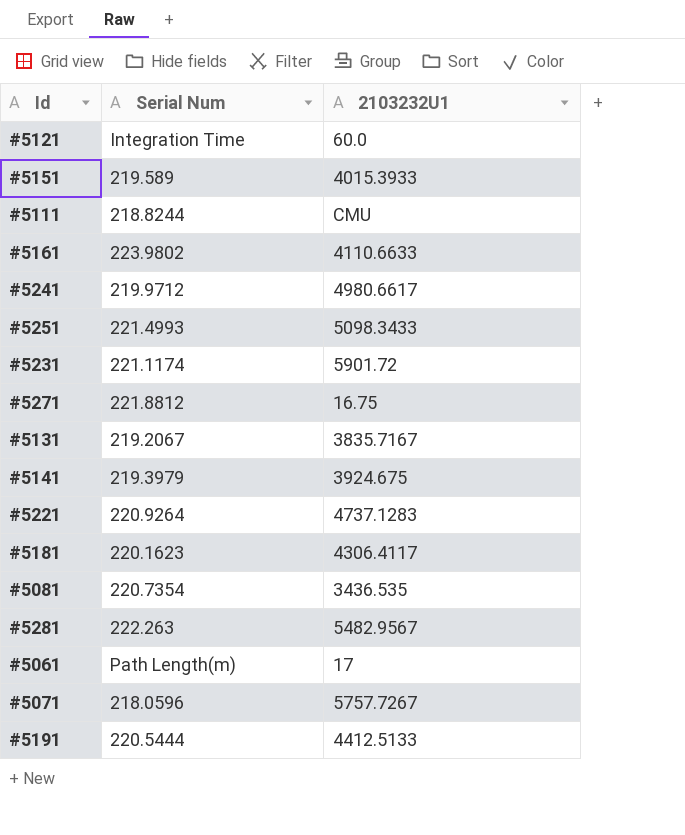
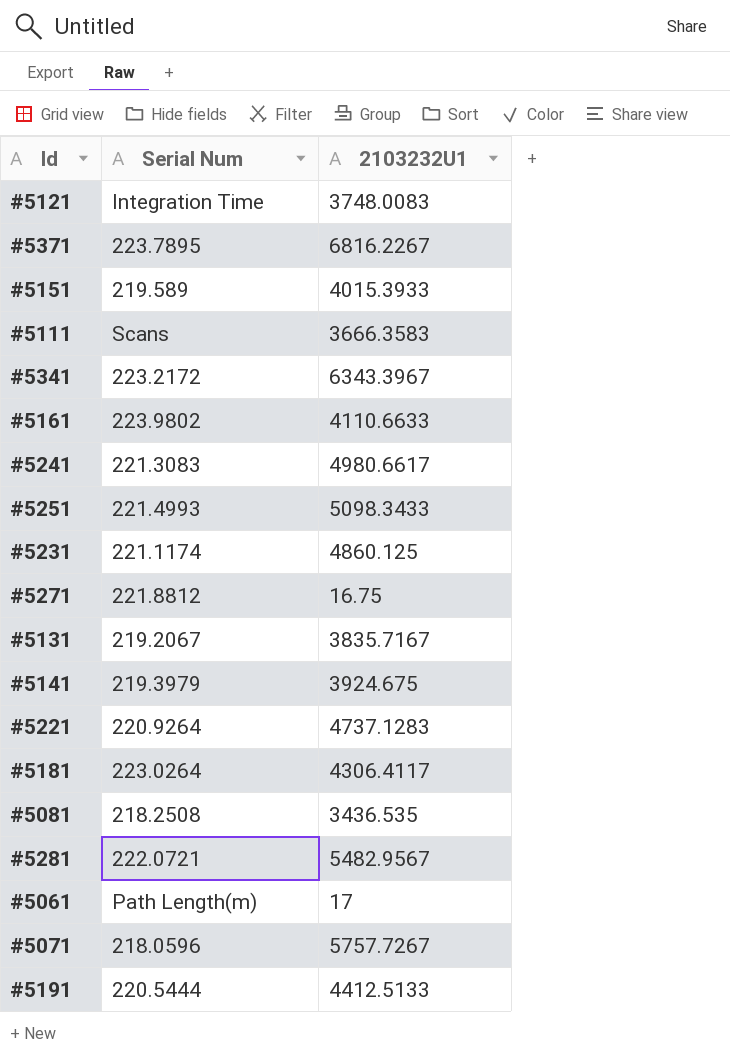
#5121 | 2103232U1: 60.0 -> 3748.0083
row #5371: none -> 223.7895 | 6816.2267
#5111 | Serial Num: 218.8244 -> Scans
#5111 | 2103232U1: CMU -> 3666.3583
row #5341: none -> 223.2172 | 6343.3967
#5241 | Serial Num: 219.9712 -> 221.3083
#5231 | 2103232U1: 5901.72 -> 4860.125
#5181 | Serial Num: 220.1623 -> 223.0264
#5081 | Serial Num: 220.7354 -> 218.2508
#5281 | Serial Num: 222.263 -> 222.0721

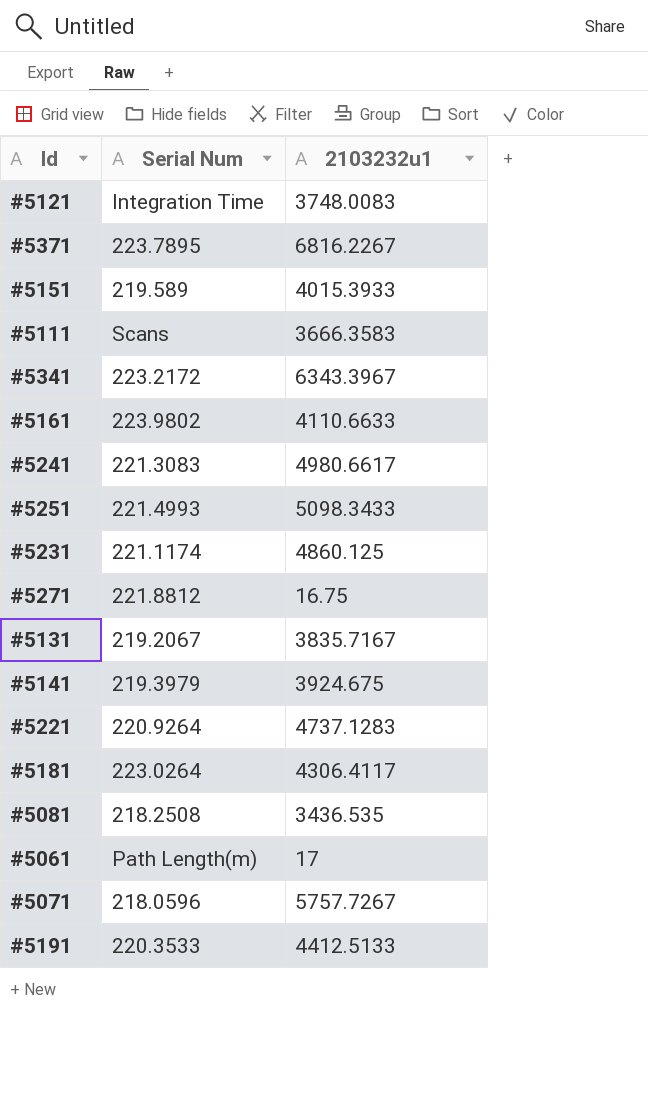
column name: 2103232U1 -> 2103232u1
row #5281: 222.0721 | 5482.9567 -> none
#5191 | Serial Num: 220.5444 -> 220.3533

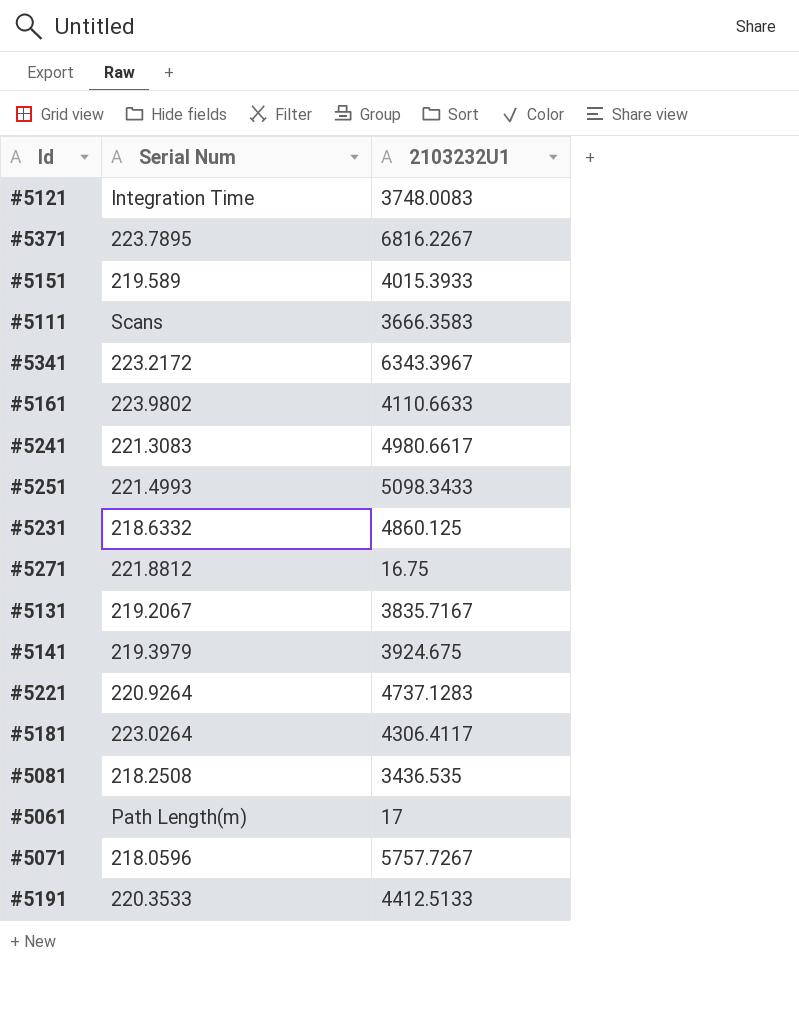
column name: 2103232u1 -> 2103232U1
#5231 | Serial Num: 221.1174 -> 218.6332

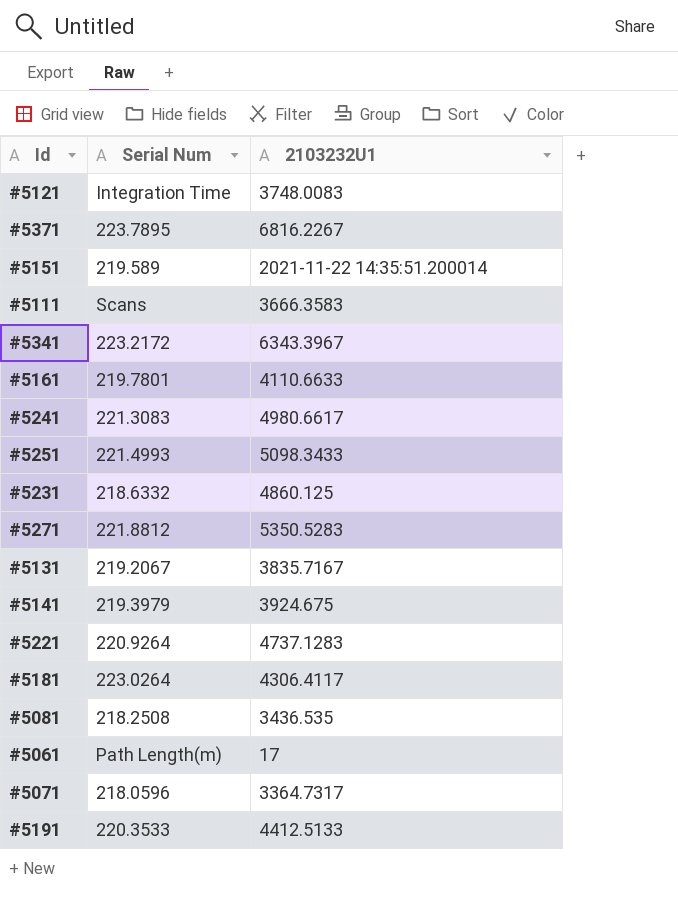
#5151 | 2103232U1: 4015.3933 -> 2021-11-22 14:35:51.200014
#5161 | Serial Num: 223.9802 -> 219.7801
#5271 | 2103232U1: 16.75 -> 5350.5283
#5071 | 2103232U1: 5757.7267 -> 3364.7317

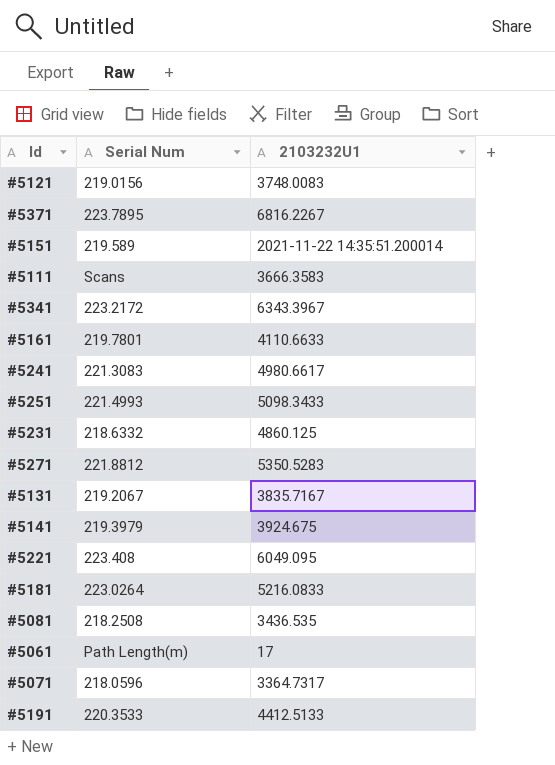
#5121 | Serial Num: Integration Time -> 219.0156
#5221 | Serial Num: 220.9264 -> 223.408
#5221 | 2103232U1: 4737.1283 -> 6049.095
#5181 | 2103232U1: 4306.4117 -> 5216.0833

